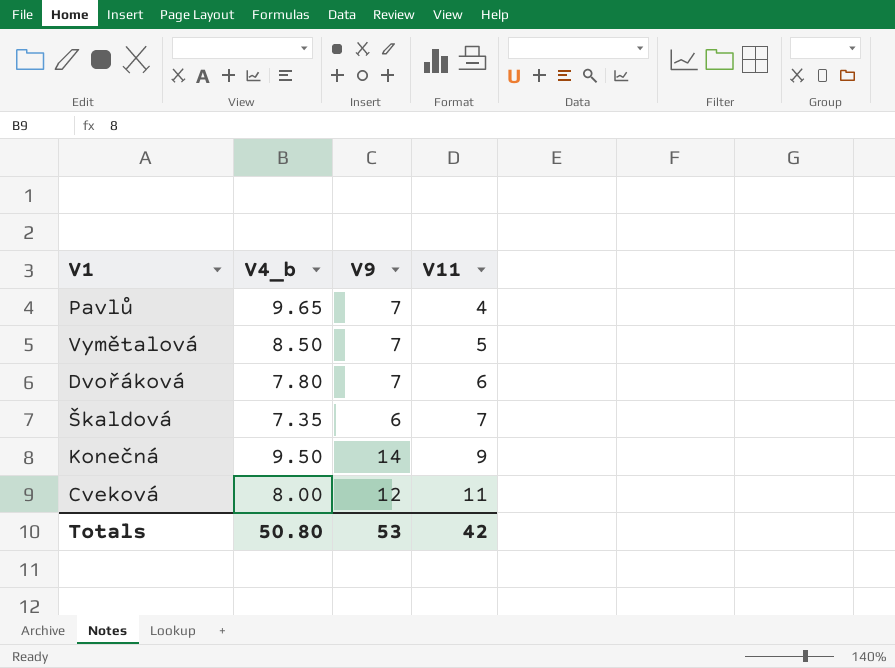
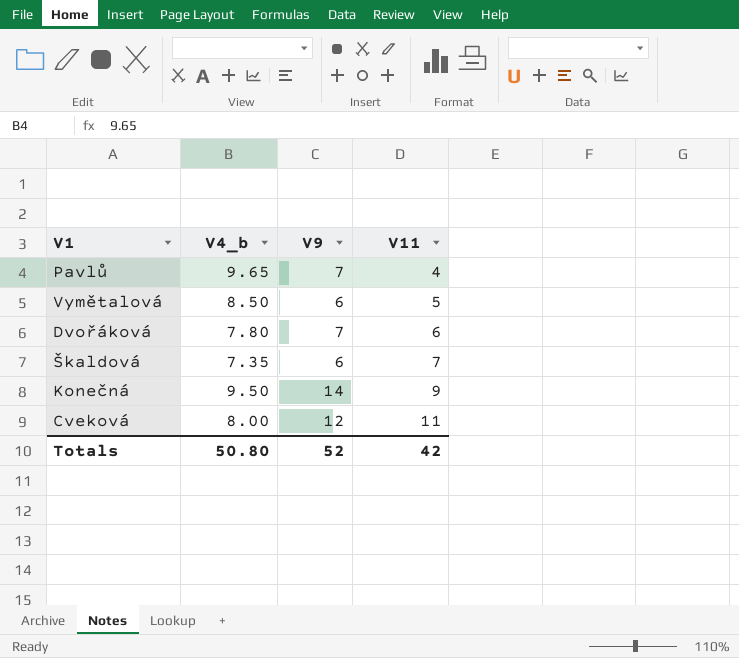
Vymětalová | V9: 7 -> 6
Totals | V9: 53 -> 52

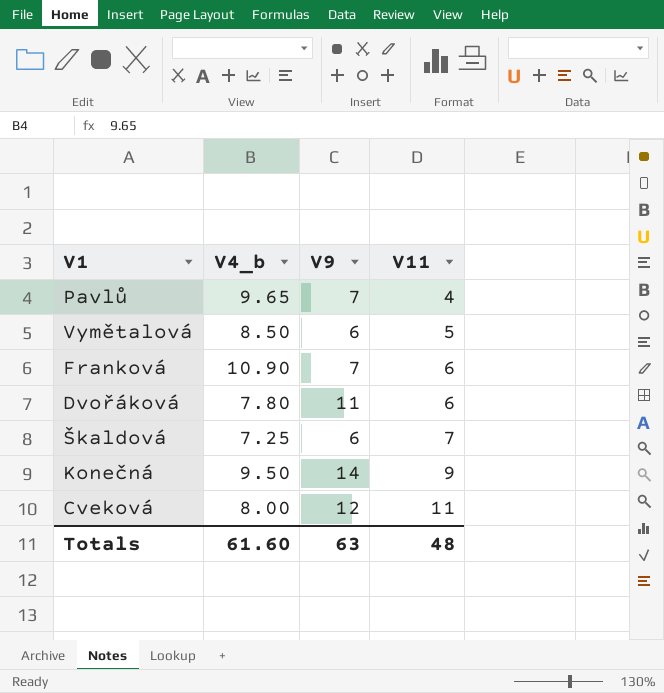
row Franková: none -> 10.90 | 7 | 6
Dvořáková | V9: 7 -> 11
Škaldová | V4_b: 7.35 -> 7.25
Totals | V4_b: 50.80 -> 61.60
Totals | V9: 52 -> 63
Totals | V11: 42 -> 48

